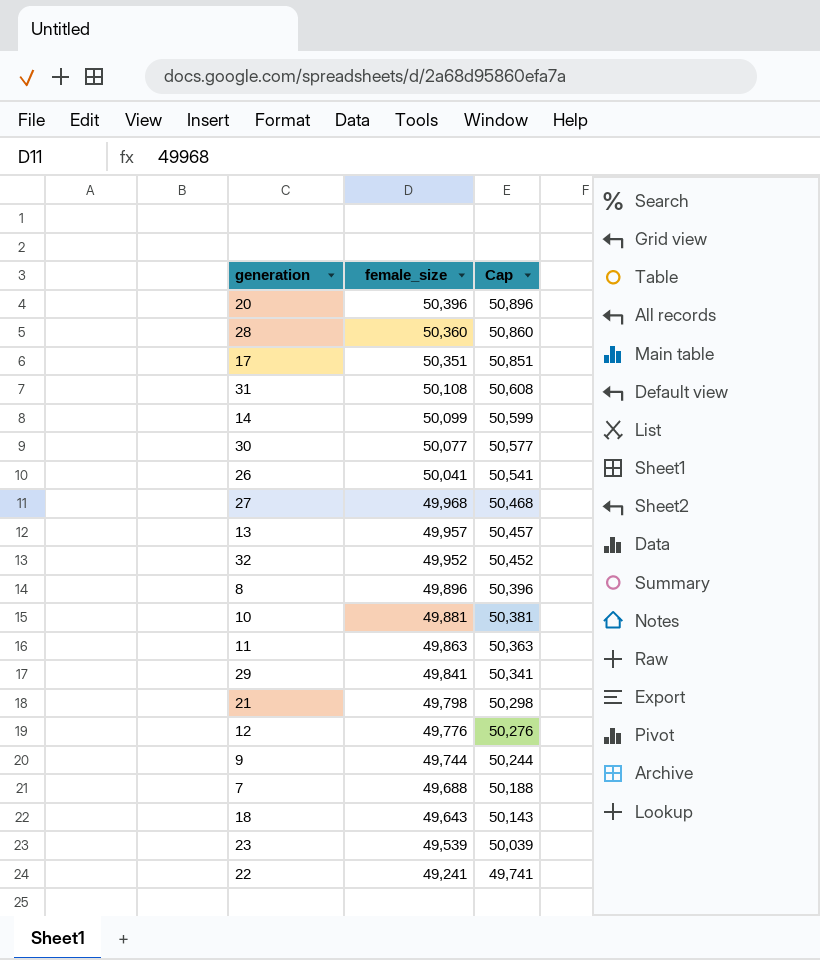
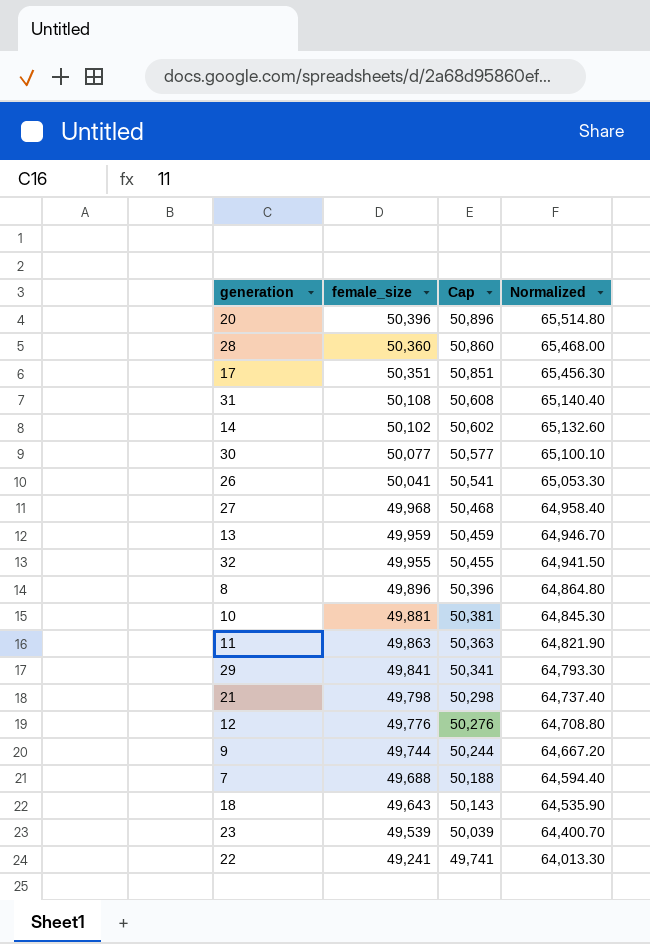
column Normalized | formula: none -> [female_size] * 1.3
14 | female_size: 50,099 -> 50,102
14 | Cap: 50,599 -> 50,602
13 | female_size: 49,957 -> 49,959
13 | Cap: 50,457 -> 50,459
32 | female_size: 49,952 -> 49,955
32 | Cap: 50,452 -> 50,455

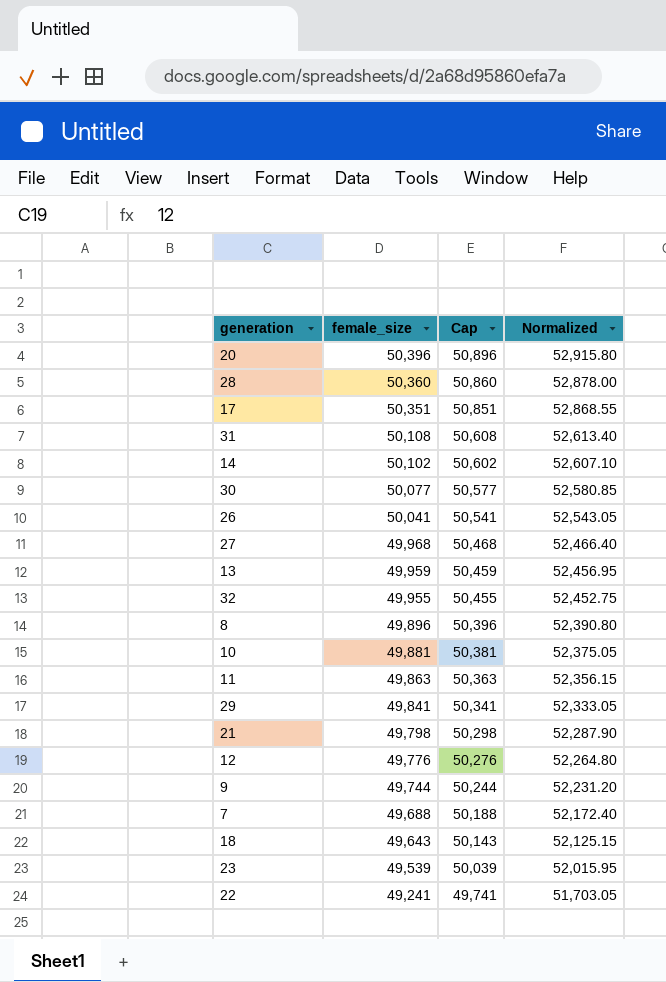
column Normalized | formula: [female_size] * 1.3 -> [female_size] * 1.05

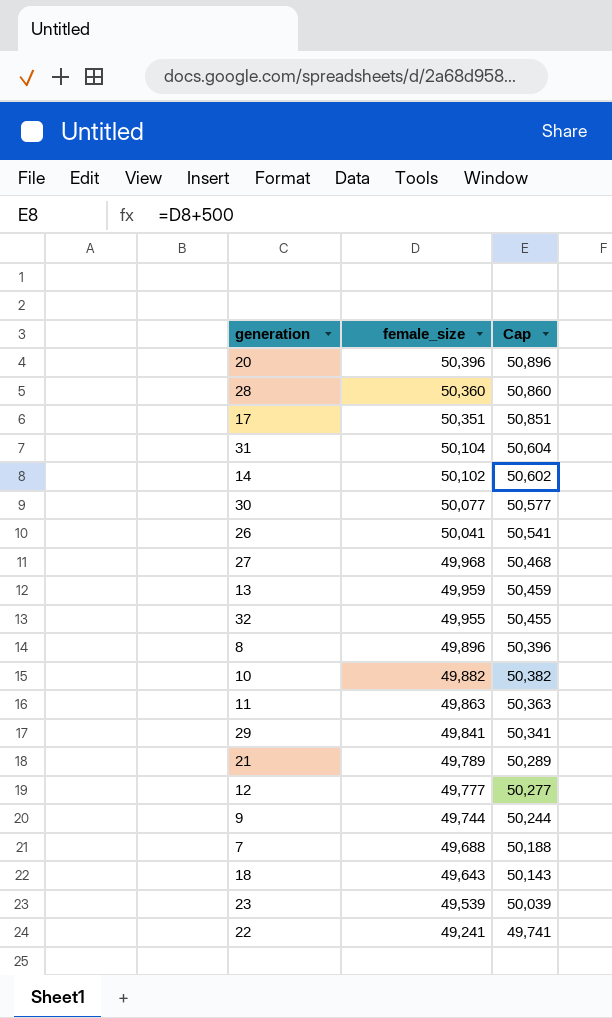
column Normalized | formula: [female_size] * 1.05 -> none
31 | female_size: 50,108 -> 50,104
31 | Cap: 50,608 -> 50,604
10 | female_size: 49,881 -> 49,882
10 | Cap: 50,381 -> 50,382
21 | female_size: 49,798 -> 49,789
21 | Cap: 50,298 -> 50,289
12 | female_size: 49,776 -> 49,777
12 | Cap: 50,276 -> 50,277

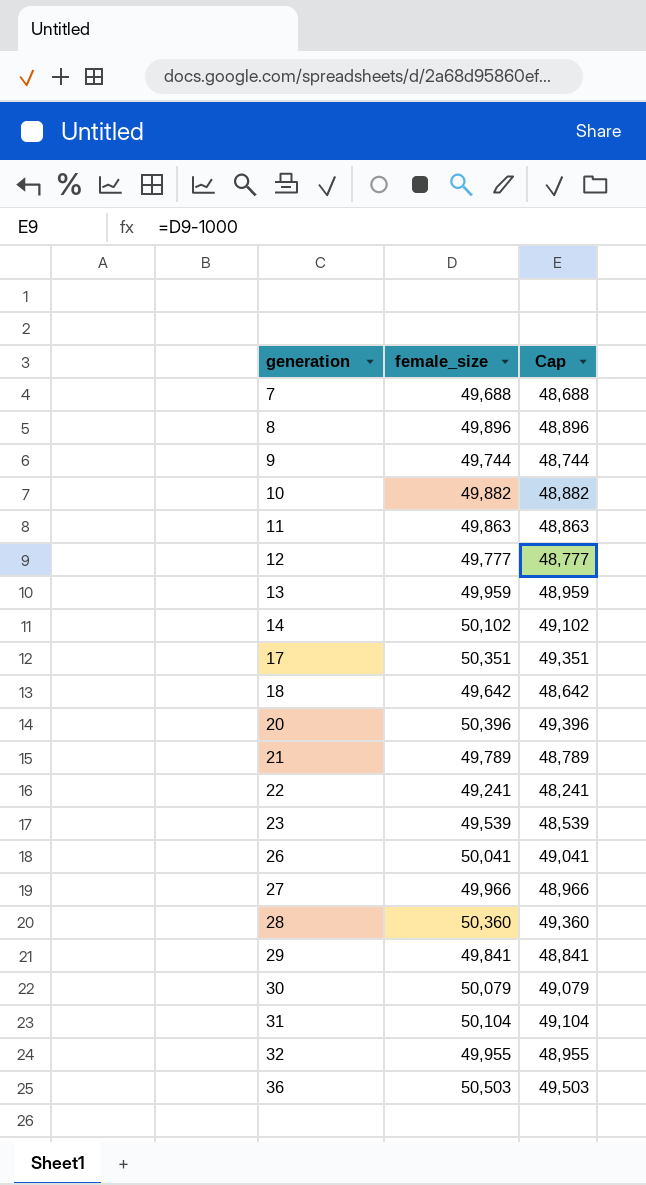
row order: female_size descending -> generation ascending
column Cap | formula: [female_size] + 500 -> [female_size] - 1000
18 | female_size: 49,643 -> 49,642
27 | female_size: 49,968 -> 49,966
30 | female_size: 50,077 -> 50,079
row 36: none -> 50,503 | 49,503

